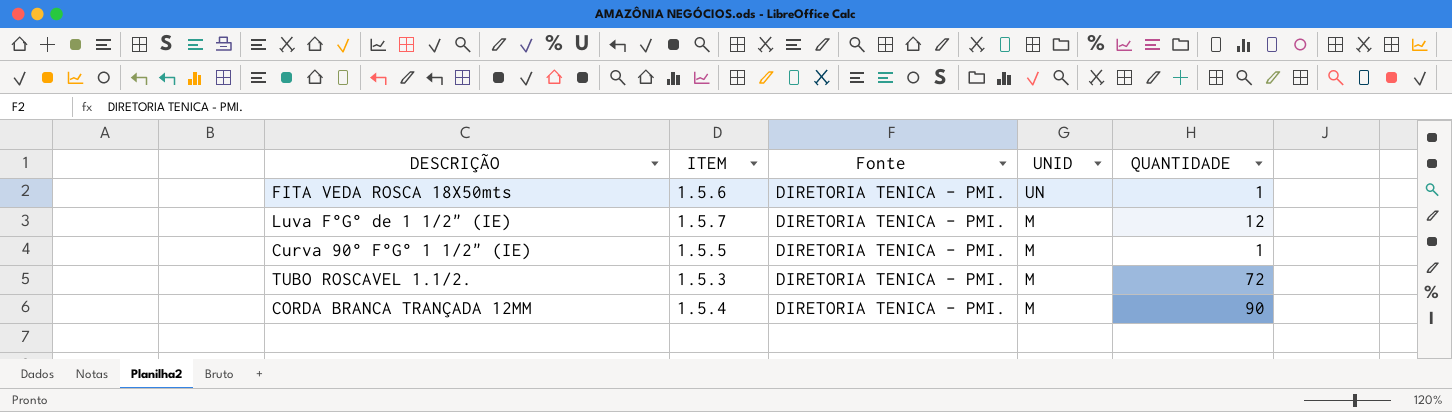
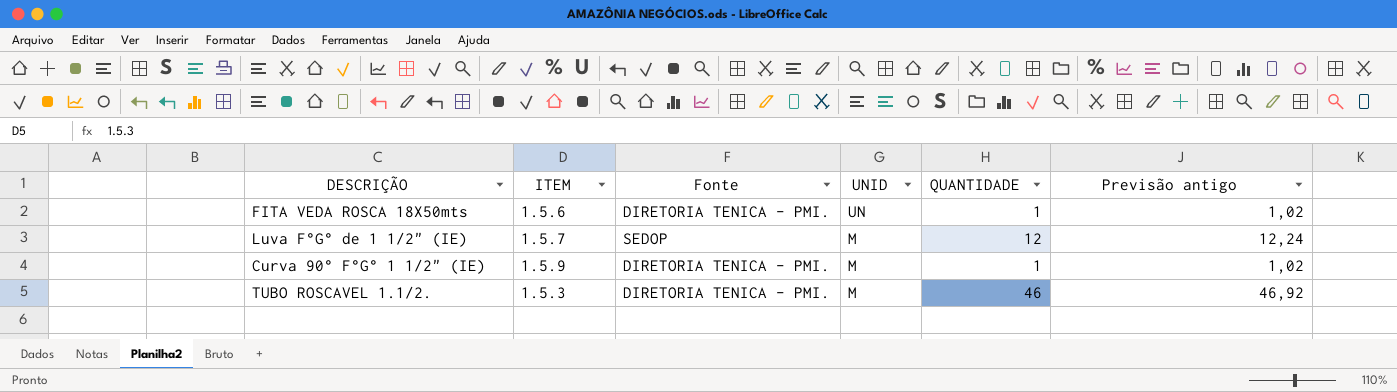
column Previsão antigo | formula: none -> [QUANTIDADE] * 1,02
row CORDA BRANCA TRANÇADA 12MM: 1.5.4 | DIRETORIA TENICA - PMI. | M | 90 -> none
Luva F°G° de 1 1/2" (IE) | Fonte: DIRETORIA TENICA - PMI. -> SEDOP
Curva 90° F°G° 1 1/2" (IE) | ITEM: 1.5.5 -> 1.5.9
TUBO ROSCAVEL 1.1/2. | QUANTIDADE: 72 -> 46

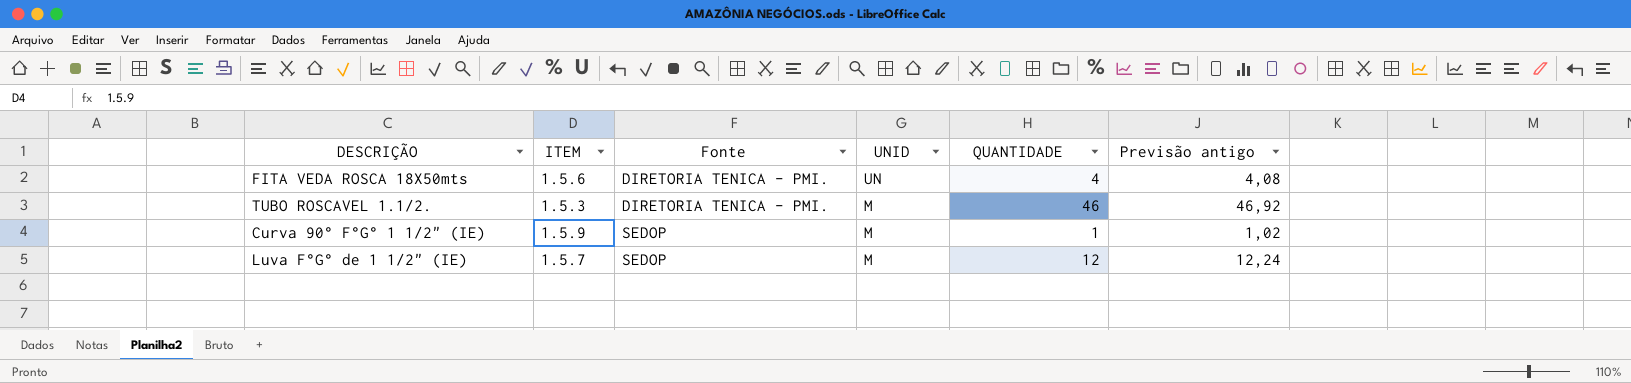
row order: UNID descending -> Fonte ascending
FITA VEDA ROSCA 18X50mts | QUANTIDADE: 1 -> 4
FITA VEDA ROSCA 18X50mts | Previsão antigo: 1,02 -> 4,08
Curva 90° F°G° 1 1/2" (IE) | Fonte: DIRETORIA TENICA - PMI. -> SEDOP

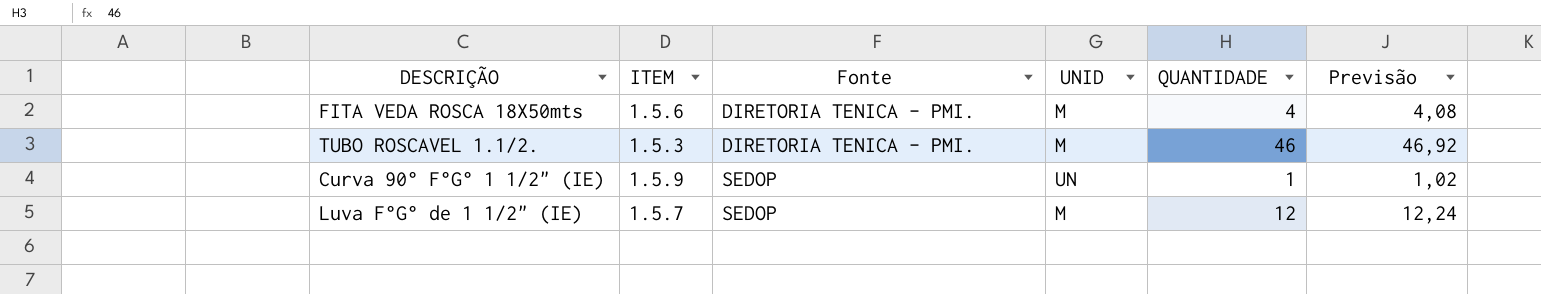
column name: Previsão antigo -> Previsão
FITA VEDA ROSCA 18X50mts | UNID: UN -> M
Curva 90° F°G° 1 1/2" (IE) | UNID: M -> UN

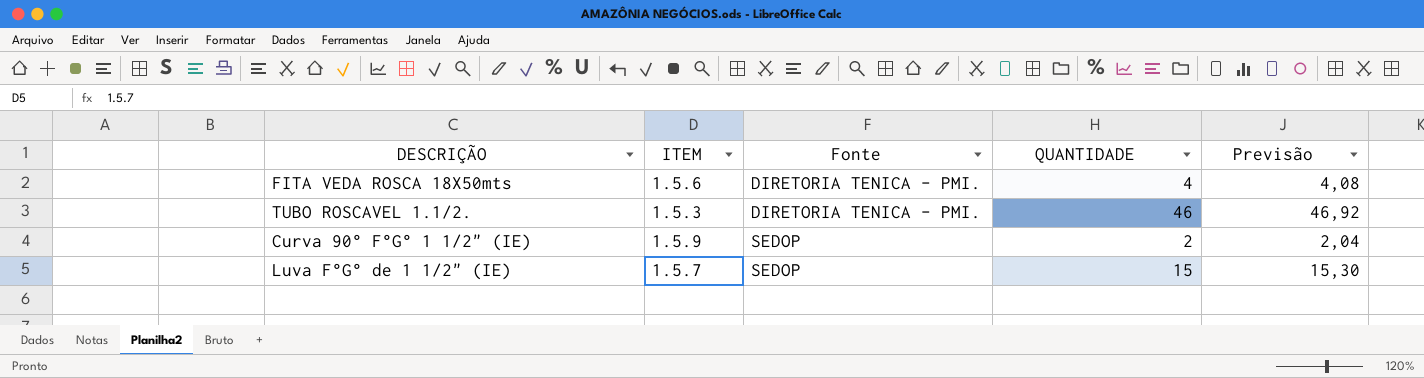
column UNID | position: 4 -> none
Curva 90° F°G° 1 1/2" (IE) | QUANTIDADE: 1 -> 2
Curva 90° F°G° 1 1/2" (IE) | Previsão: 1,02 -> 2,04
Luva F°G° de 1 1/2" (IE) | QUANTIDADE: 12 -> 15
Luva F°G° de 1 1/2" (IE) | Previsão: 12,24 -> 15,30

